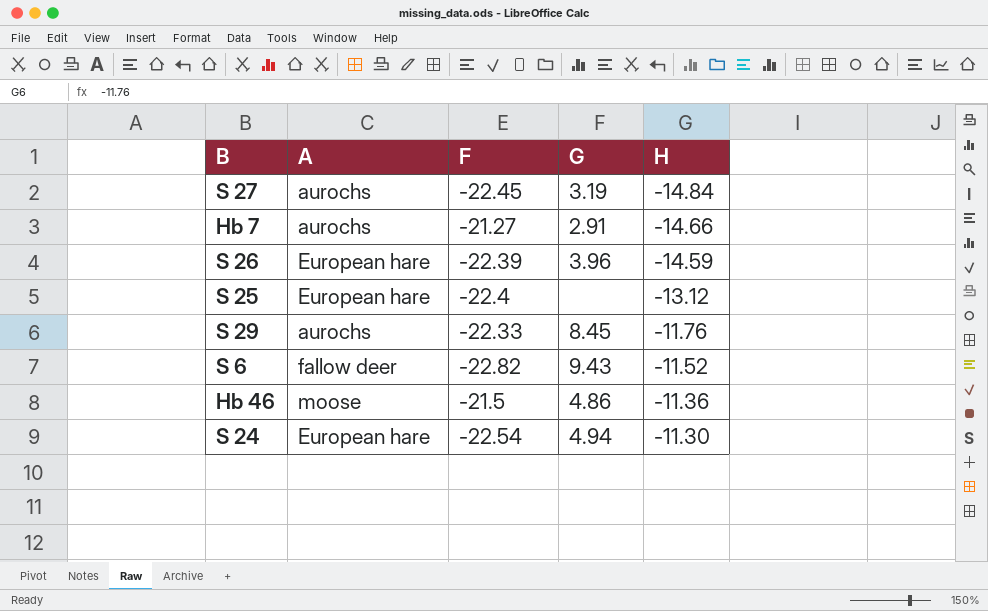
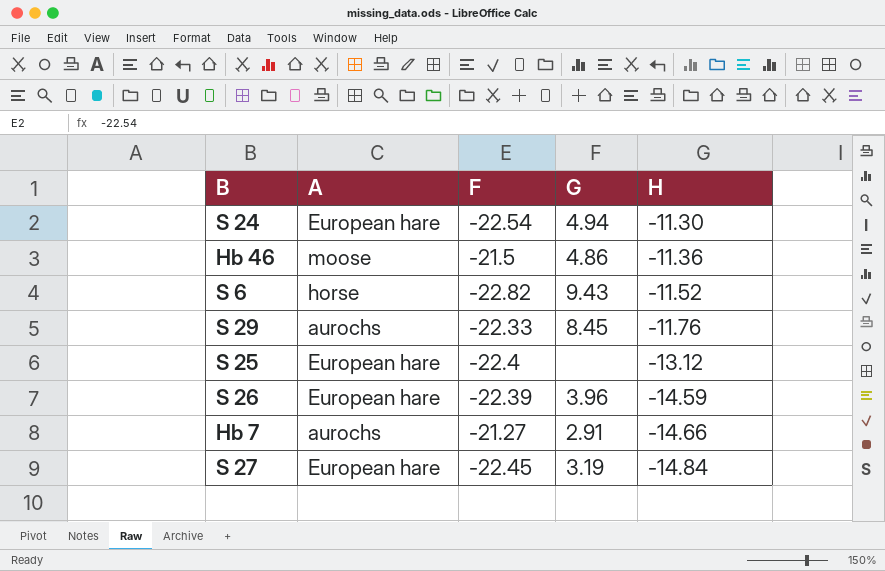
row order: H ascending -> H descending
S 6 | A: fallow deer -> horse
S 27 | A: aurochs -> European hare

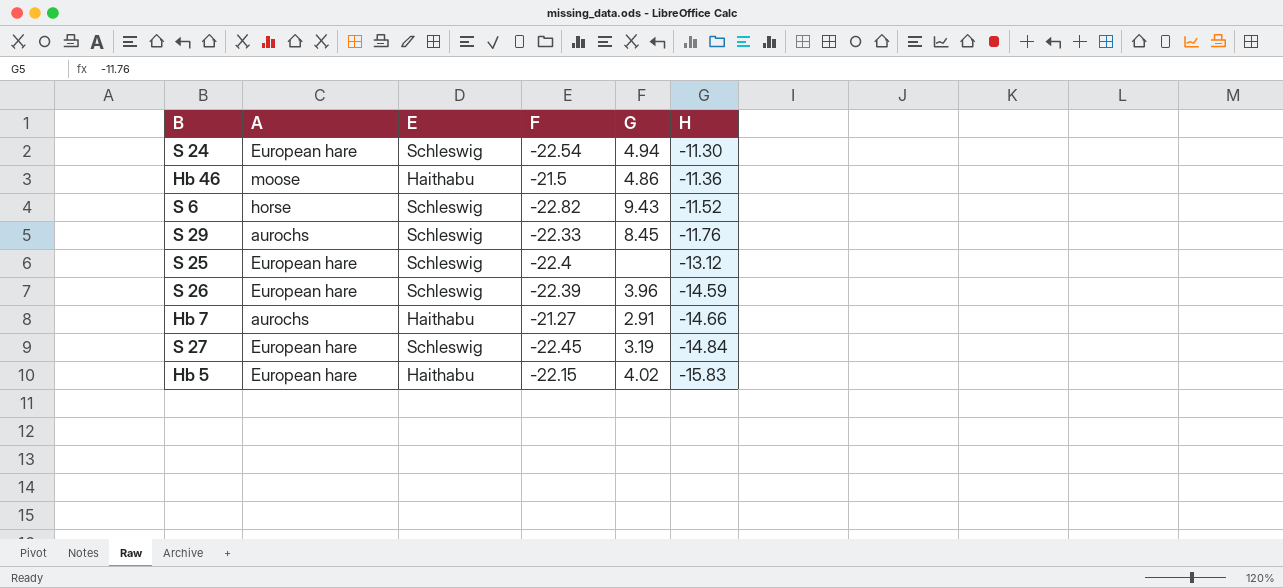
column E | position: none -> 3
row Hb 5: none -> European hare | Haithabu | -22.15 | 4.02 | -15.83

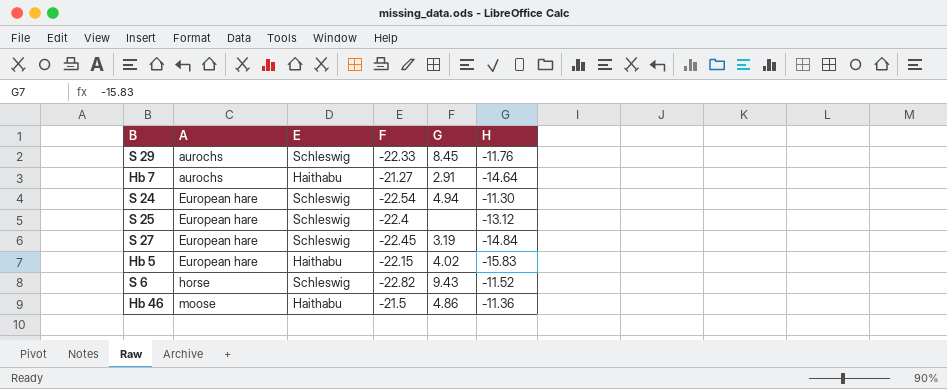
row order: H descending -> A ascending
row S 26: European hare | Schleswig | -22.39 | 3.96 | -14.59 -> none
Hb 7 | H: -14.66 -> -14.64

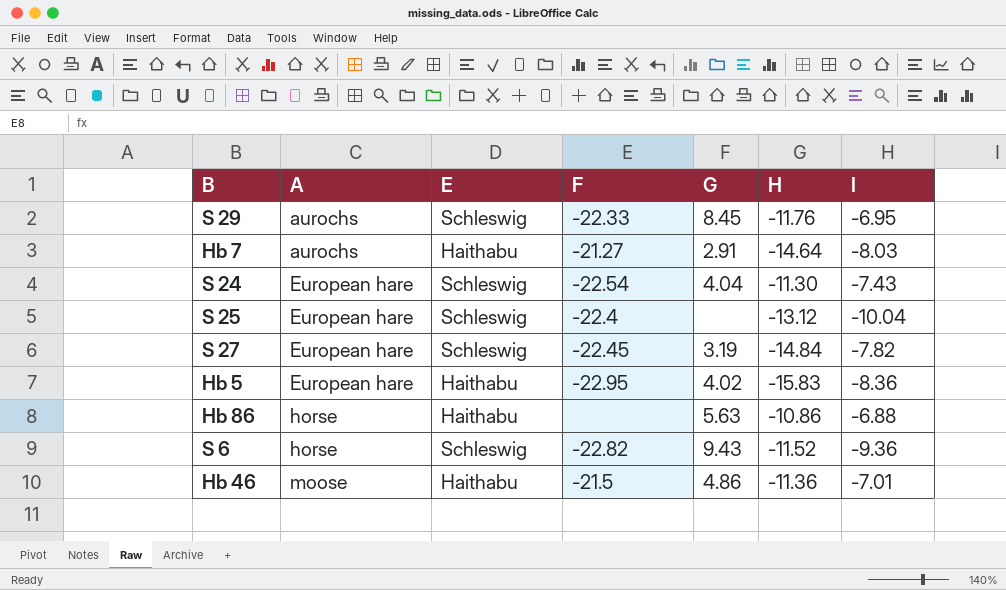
column I | position: none -> 7
S 24 | G: 4.94 -> 4.04
Hb 5 | F: -22.15 -> -22.95
row Hb 86: none -> horse | Haithabu | none | 5.63 | -10.86 | -6.88

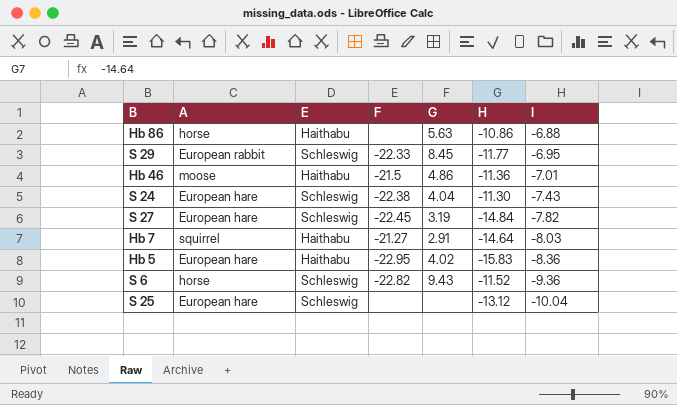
row order: A ascending -> I descending
S 29 | A: aurochs -> European rabbit
S 29 | H: -11.76 -> -11.77
S 24 | F: -22.54 -> -22.38
Hb 7 | A: aurochs -> squirrel
S 25 | F: -22.4 -> none

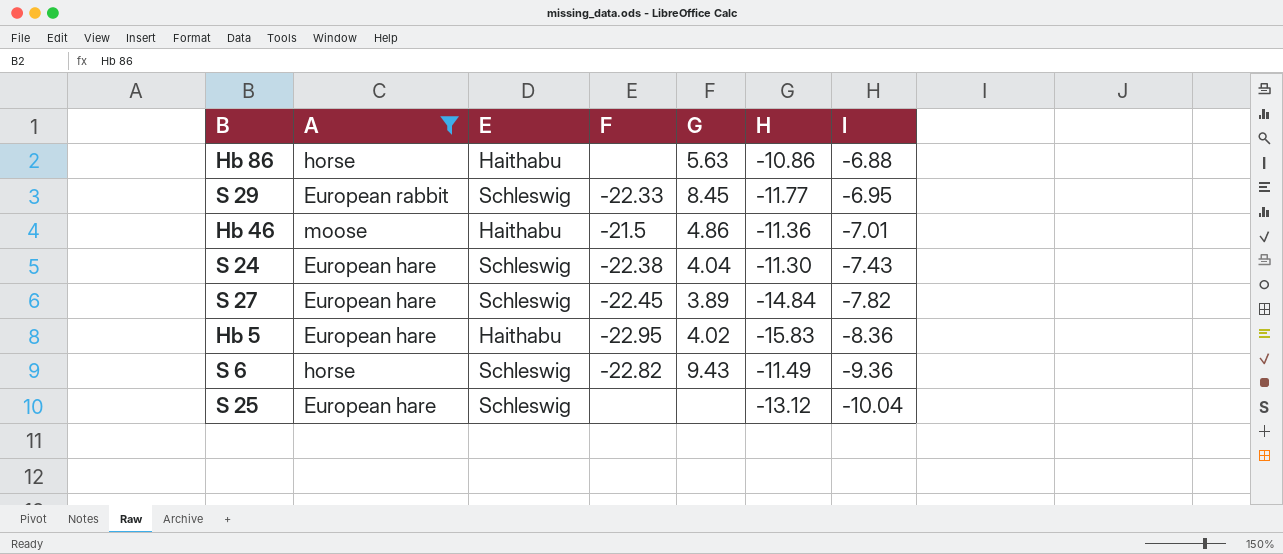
filter: none -> A != squirrel
S 27 | G: 3.19 -> 3.89
S 6 | H: -11.52 -> -11.49

